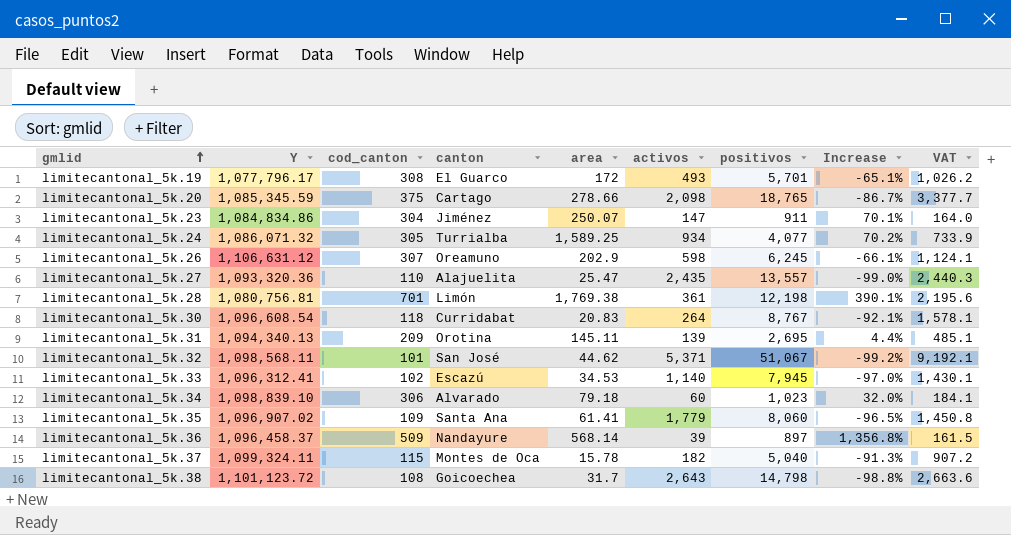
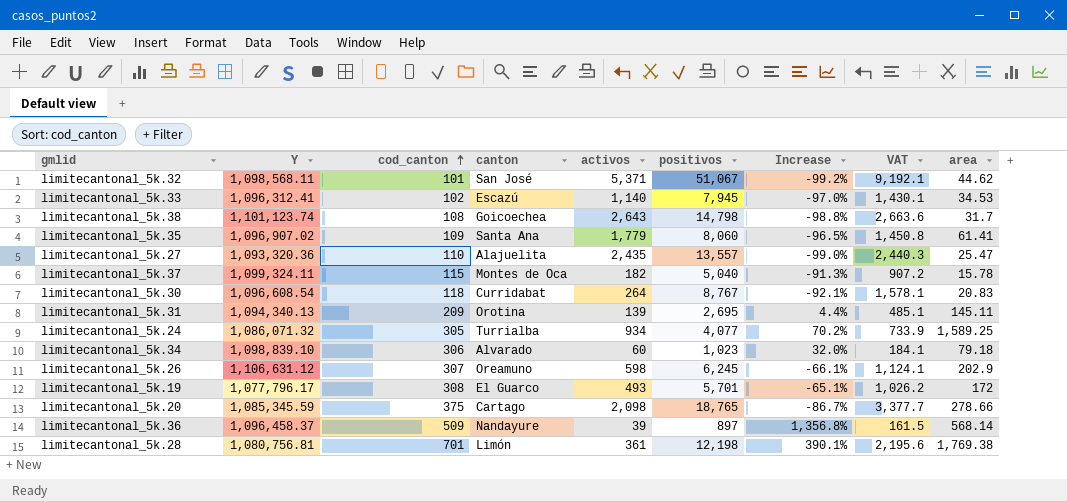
row order: gmlid ascending -> cod_canton ascending
column area | position: 5 -> 9
row limitecantonal_5k.23: 1,084,834.86 | 304 | Jiménez | 250.07 | 147 | 911 | 70.1% | 164.0 -> none
limitecantonal_5k.38 | Y: 1,101,123.72 -> 1,101,123.74

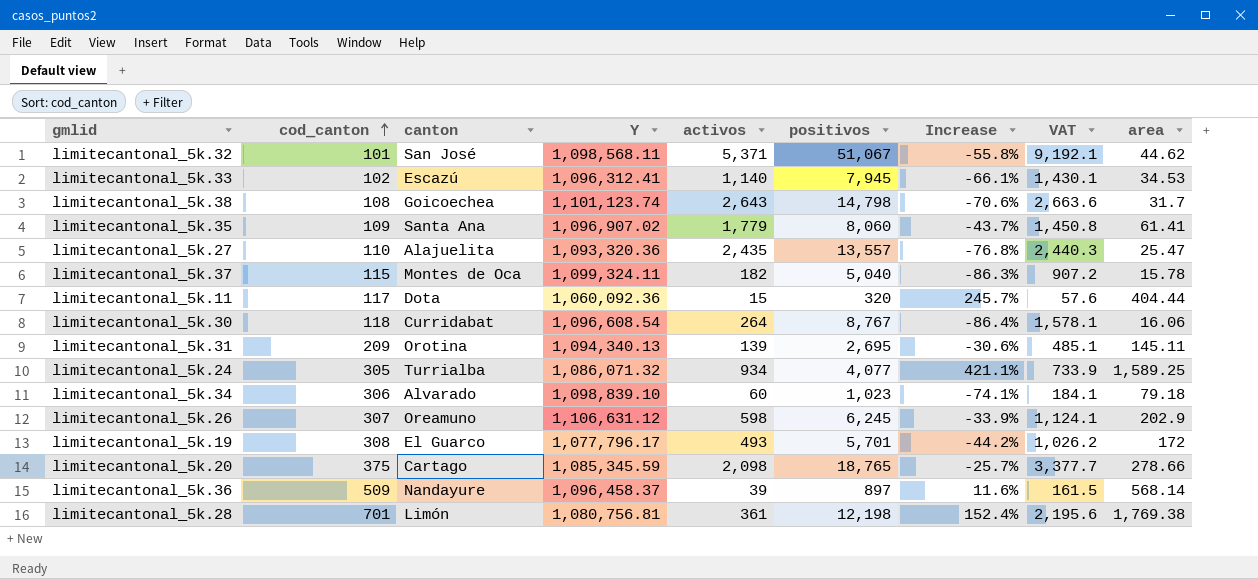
column Y | position: 2 -> 4
column Increase | formula: ([area] - [activos]) / [activos] -> ([area] - [cod_canton]) / [cod_canton]
row limitecantonal_5k.11: none -> 117 | Dota | 1,060,092.36 | 15 | 320 | 245.7% | 57.6 | 404.44
limitecantonal_5k.30 | area: 20.83 -> 16.06

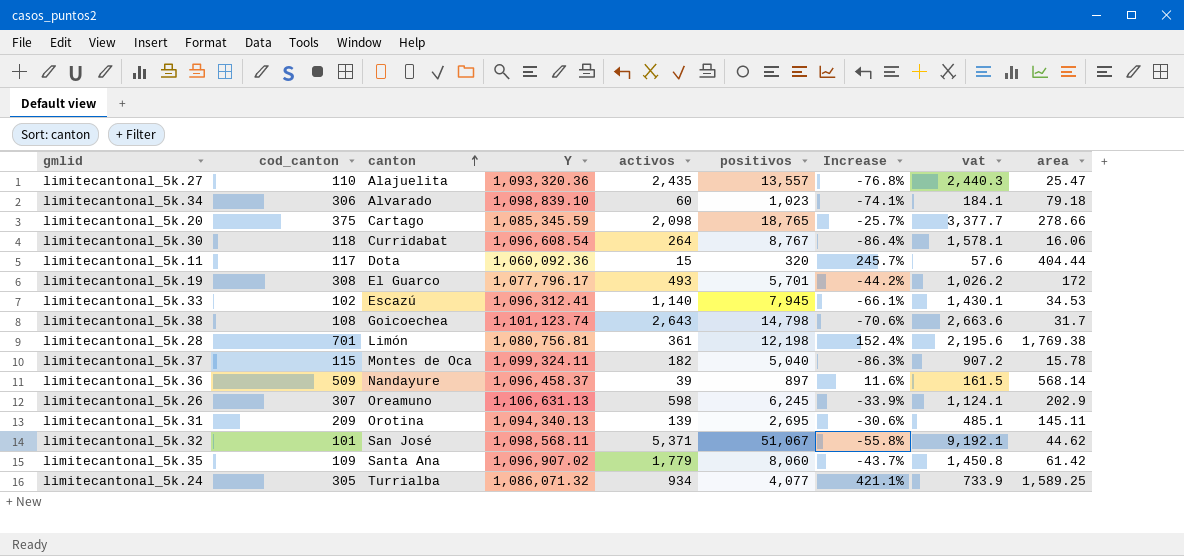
row order: cod_canton ascending -> canton ascending
column name: VAT -> vat
limitecantonal_5k.26 | Y: 1,106,631.12 -> 1,106,631.13
limitecantonal_5k.35 | area: 61.41 -> 61.42

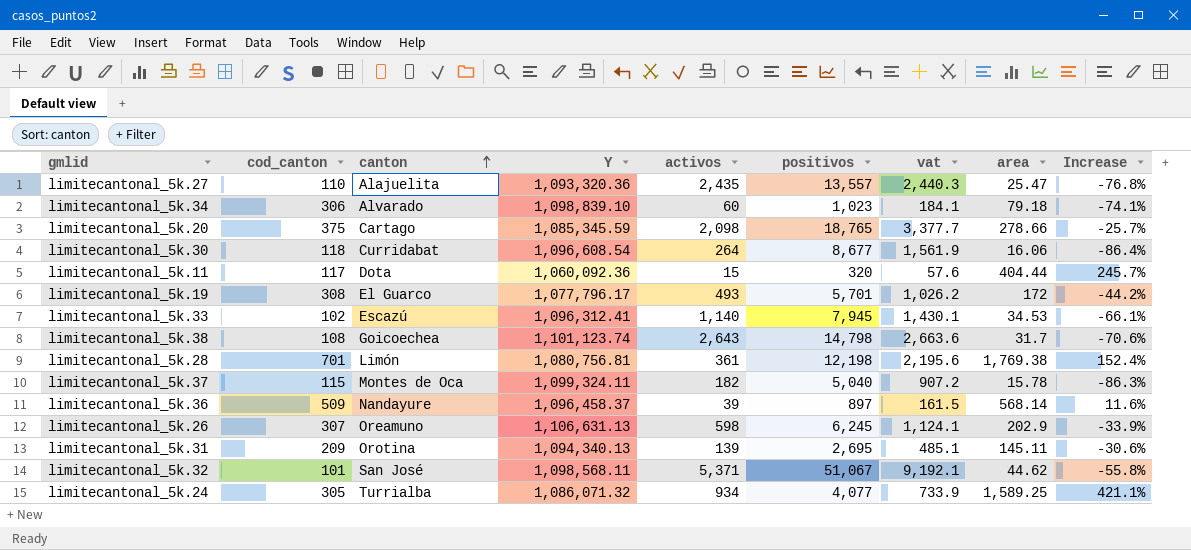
column Increase | position: 7 -> 9
row limitecantonal_5k.35: 109 | Santa Ana | 1,096,907.02 | 1,779 | 8,060 | -43.7% | 1,450.8 | 61.42 -> none
limitecantonal_5k.30 | positivos: 8,767 -> 8,677
limitecantonal_5k.30 | vat: 1,578.1 -> 1,561.9

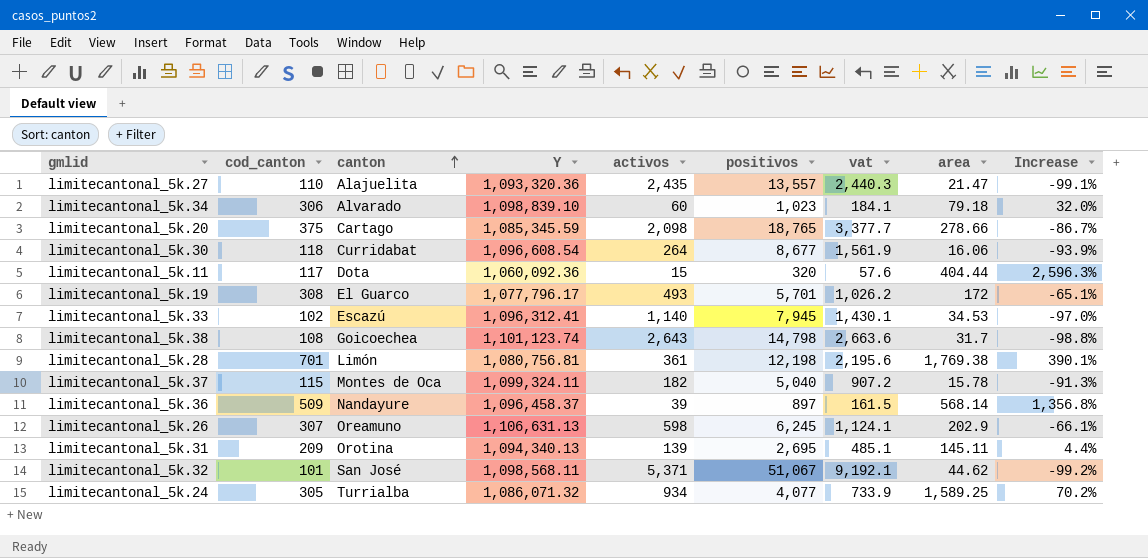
column Increase | formula: ([area] - [cod_canton]) / [cod_canton] -> ([area] - [activos]) / [activos]
limitecantonal_5k.27 | area: 25.47 -> 21.47

